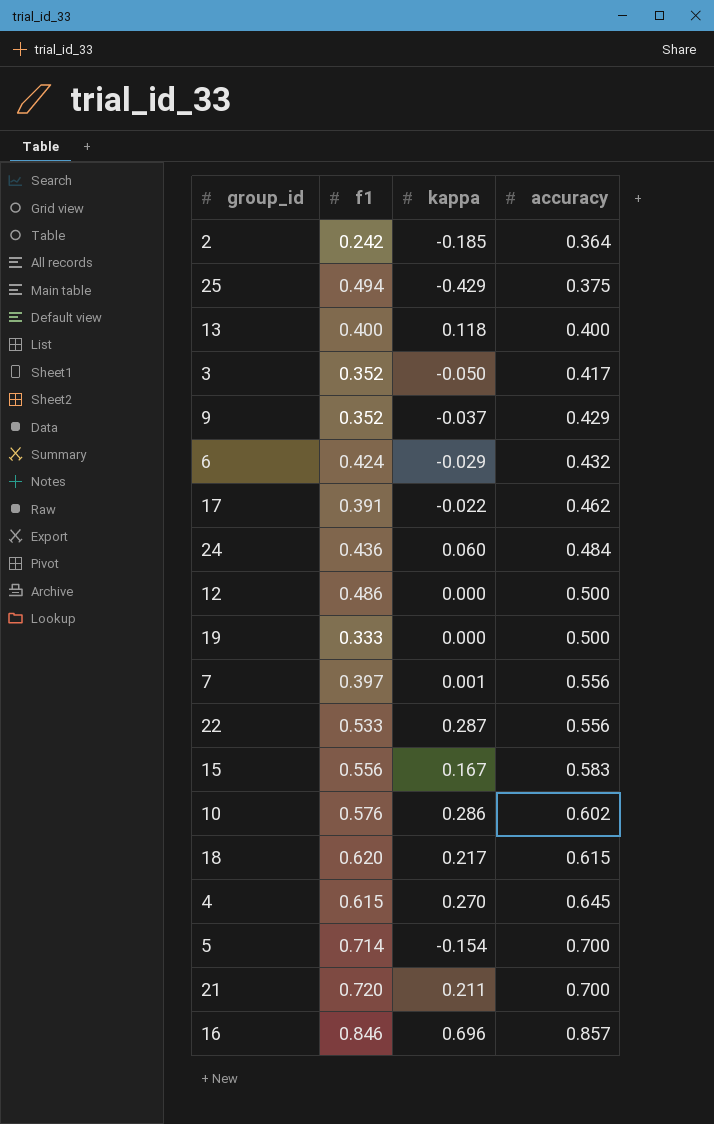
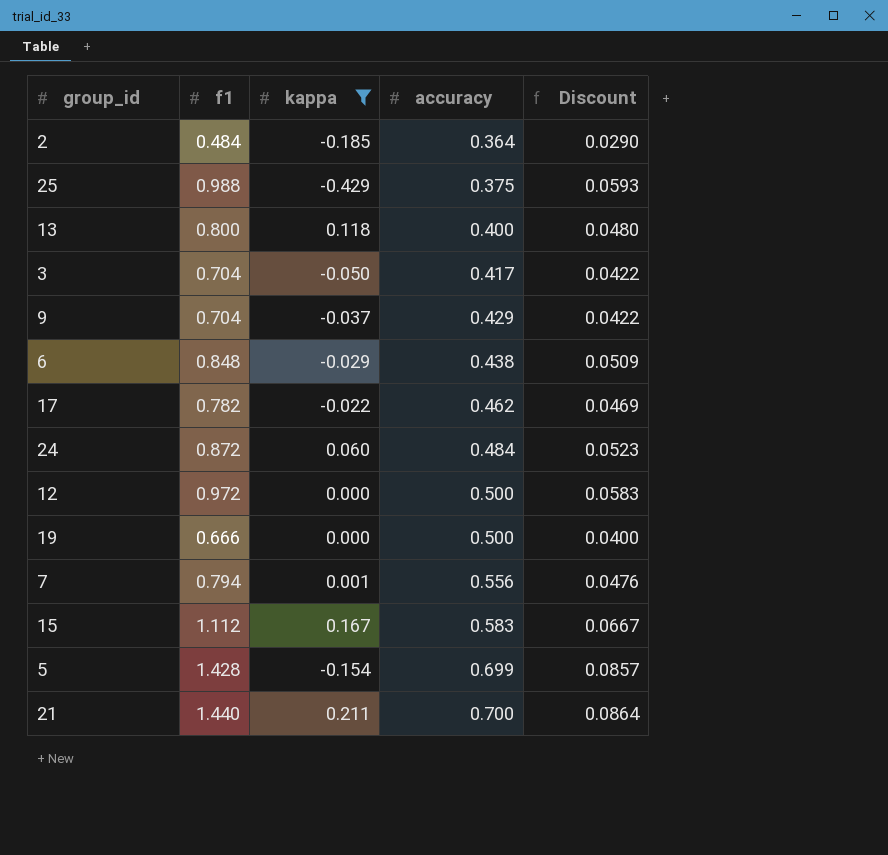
filter: none -> kappa <= 0.211
column Discount | formula: none -> [f1] * 0.06
2 | f1: 0.242 -> 0.484
25 | f1: 0.494 -> 0.988
13 | f1: 0.400 -> 0.800
3 | f1: 0.352 -> 0.704
9 | f1: 0.352 -> 0.704
6 | f1: 0.424 -> 0.848
6 | accuracy: 0.432 -> 0.438
17 | f1: 0.391 -> 0.782
24 | f1: 0.436 -> 0.872
12 | f1: 0.486 -> 0.972
19 | f1: 0.333 -> 0.666
7 | f1: 0.397 -> 0.794
15 | f1: 0.556 -> 1.112
5 | f1: 0.714 -> 1.428
5 | accuracy: 0.700 -> 0.699
21 | f1: 0.720 -> 1.440

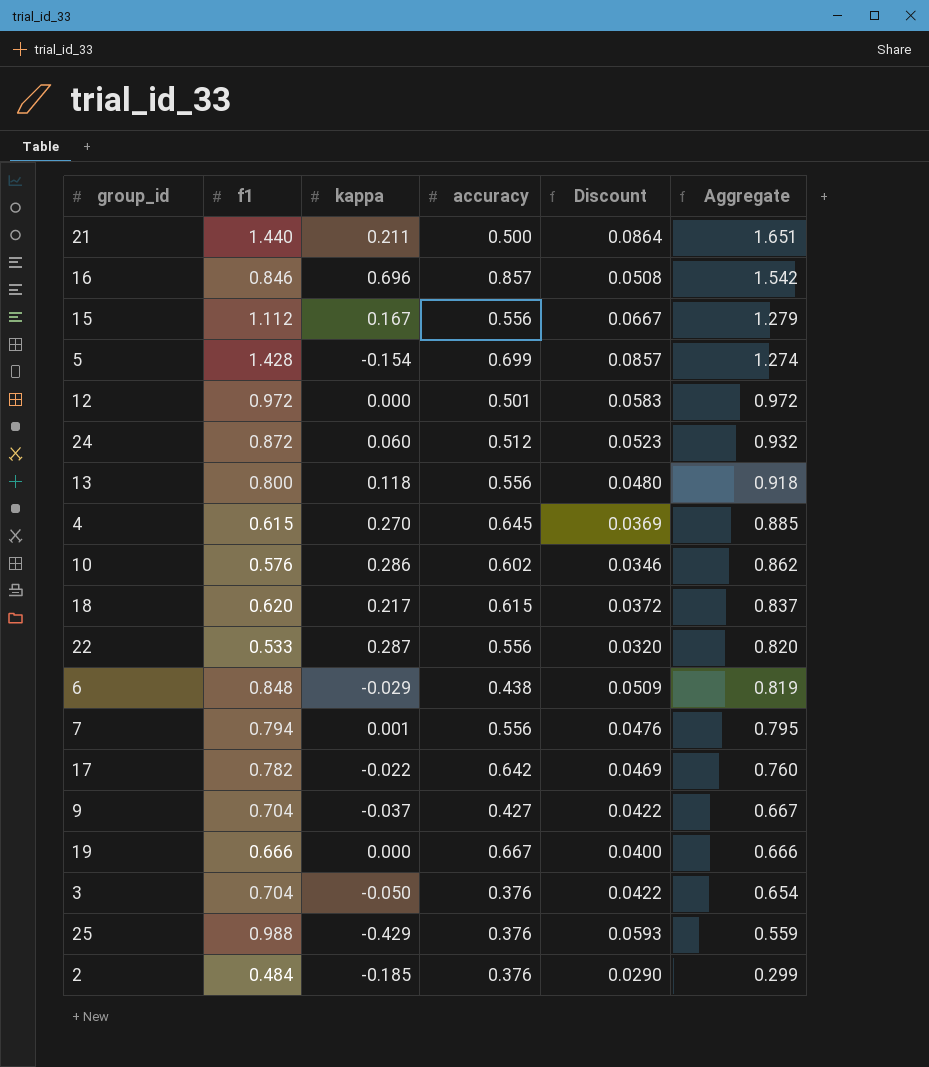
filter: kappa <= 0.211 -> none
row order: accuracy ascending -> Aggregate descending
column Aggregate | formula: none -> [f1] + [kappa]
21 | accuracy: 0.700 -> 0.500
15 | accuracy: 0.583 -> 0.556
12 | accuracy: 0.500 -> 0.501
24 | accuracy: 0.484 -> 0.512
13 | accuracy: 0.400 -> 0.556
17 | accuracy: 0.462 -> 0.642
9 | accuracy: 0.429 -> 0.427
19 | accuracy: 0.500 -> 0.667
3 | accuracy: 0.417 -> 0.376
25 | accuracy: 0.375 -> 0.376
2 | accuracy: 0.364 -> 0.376

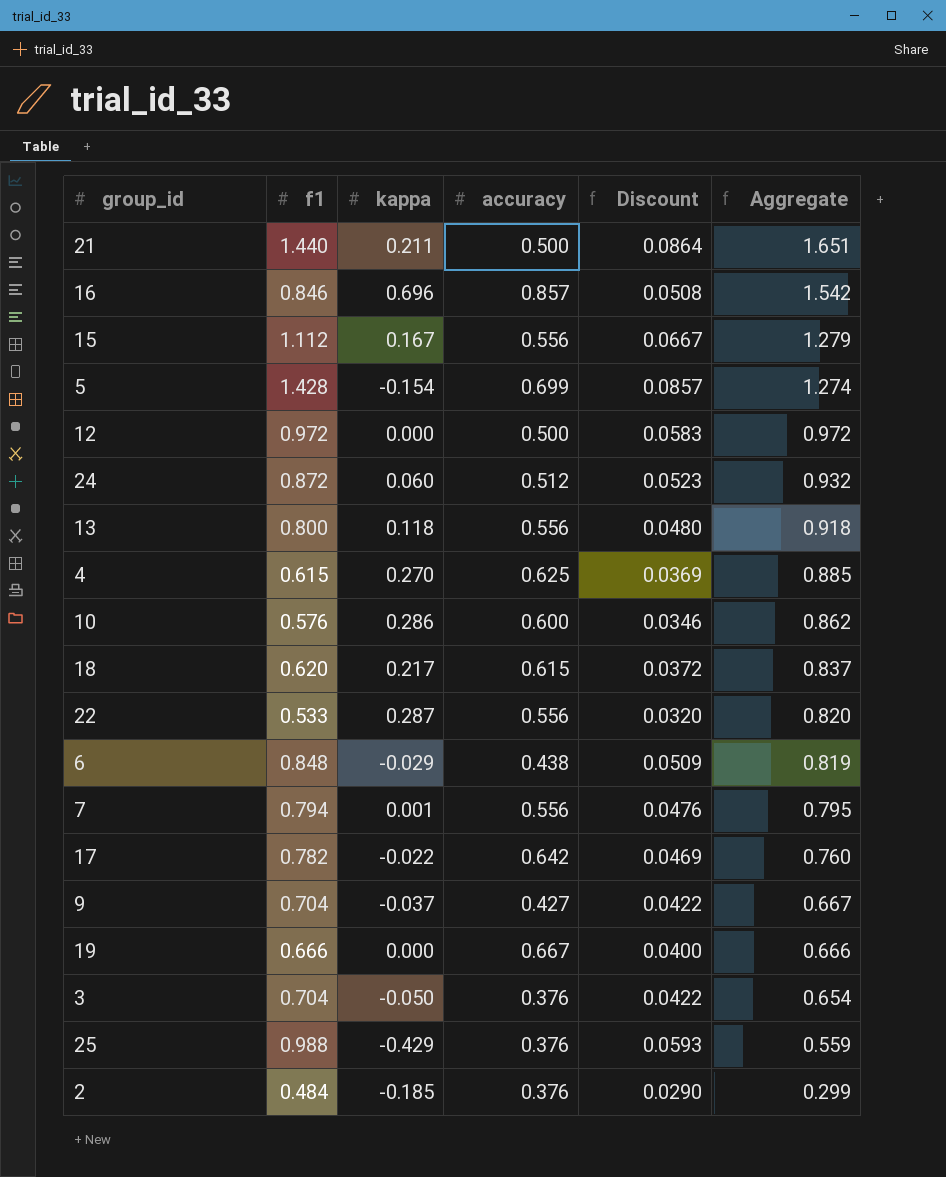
12 | accuracy: 0.501 -> 0.500
4 | accuracy: 0.645 -> 0.625
10 | accuracy: 0.602 -> 0.600

